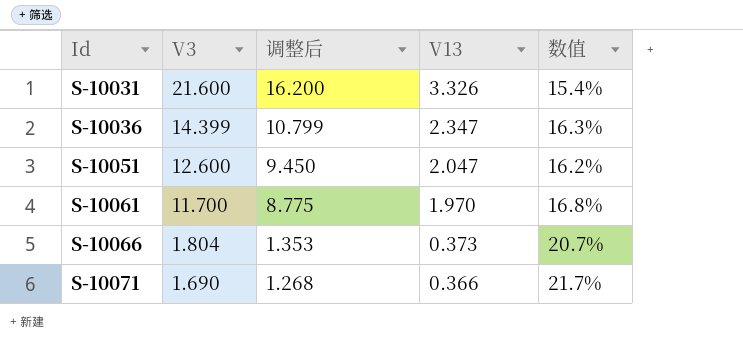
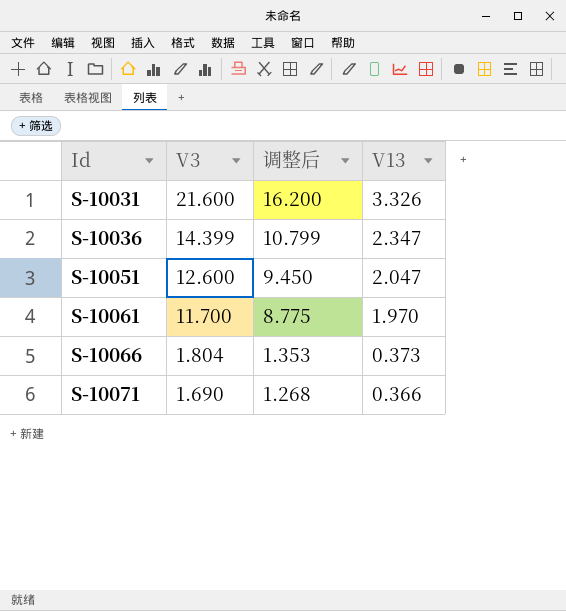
column 数值 | formula: [V13] / [V3] -> none

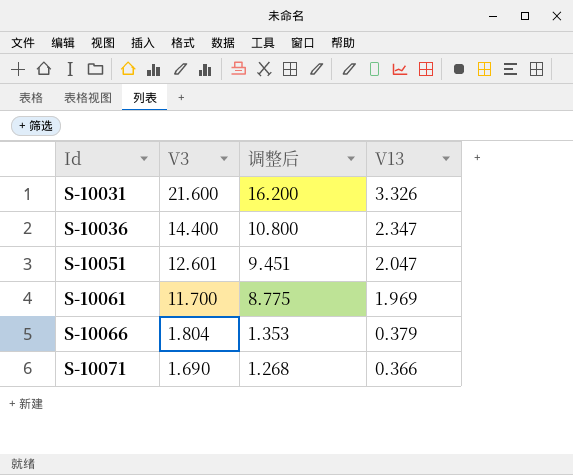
S-10036 | V3: 14.399 -> 14.400
S-10036 | 调整后: 10.799 -> 10.800
S-10051 | V3: 12.600 -> 12.601
S-10051 | 调整后: 9.450 -> 9.451
S-10061 | V13: 1.970 -> 1.969
S-10066 | V13: 0.373 -> 0.379

